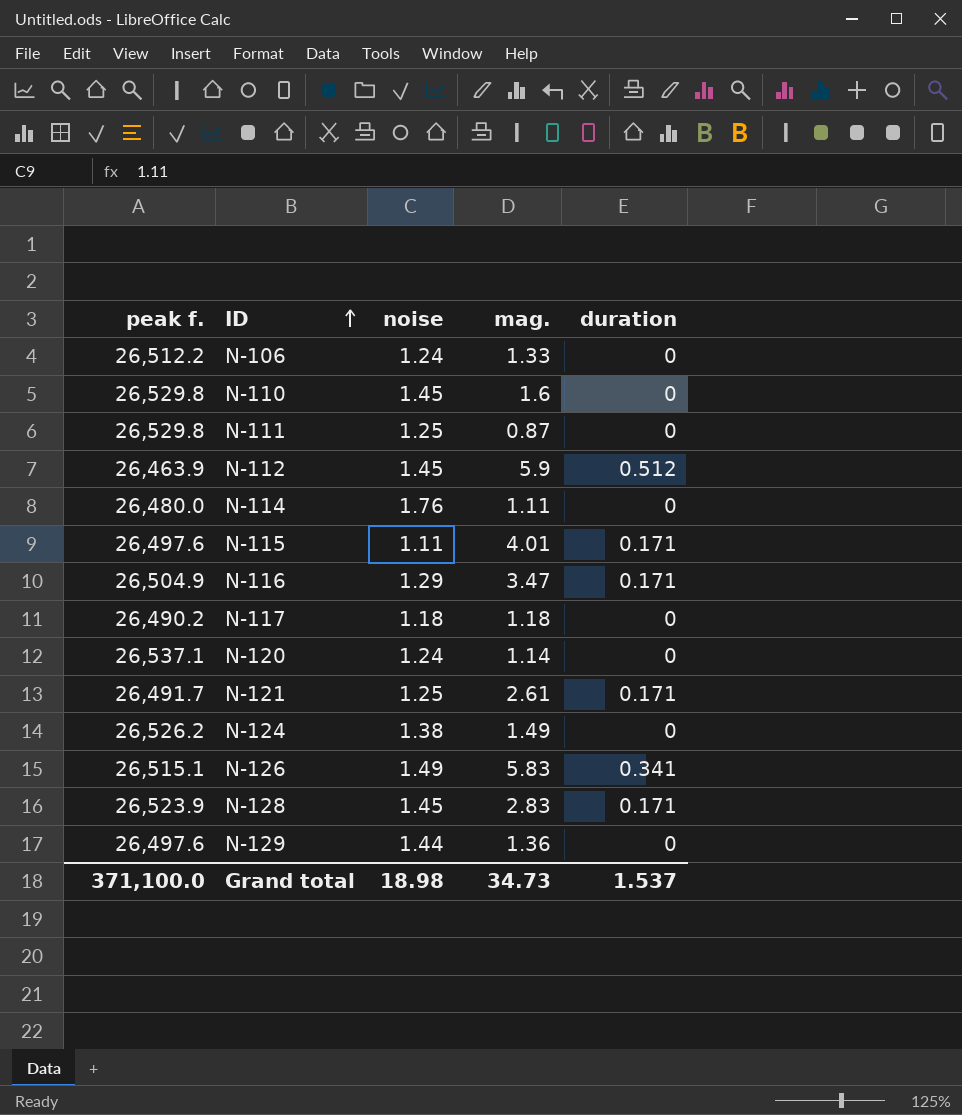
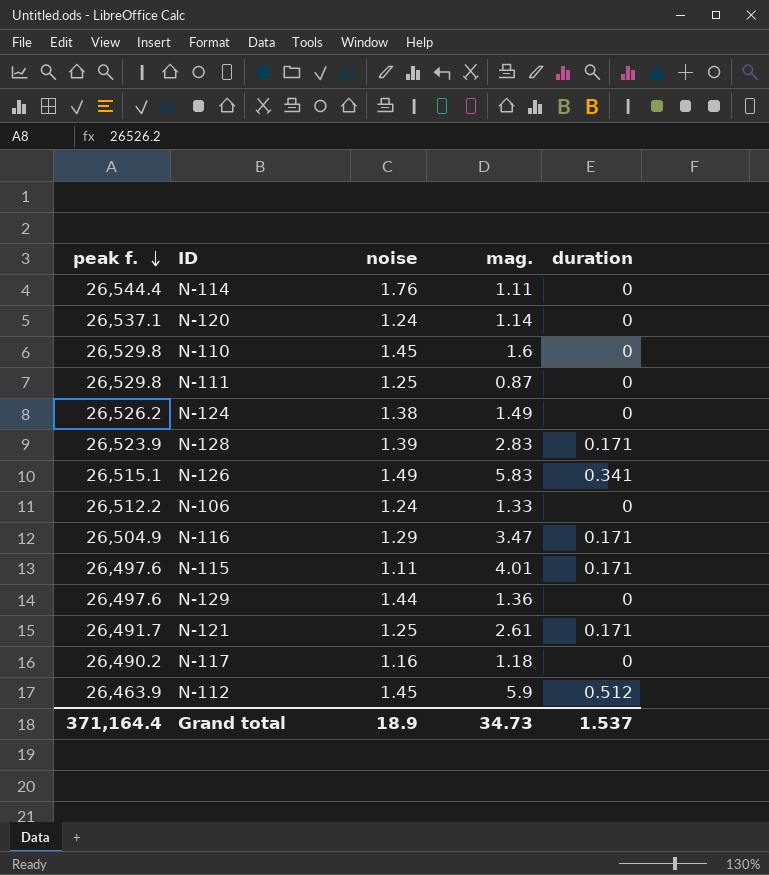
row order: ID ascending -> peak f. descending
N-114 | peak f.: 26,480.0 -> 26,544.4
N-128 | noise: 1.45 -> 1.39
N-117 | noise: 1.18 -> 1.16
Grand total | peak f.: 371,100.0 -> 371,164.4
Grand total | noise: 18.98 -> 18.9

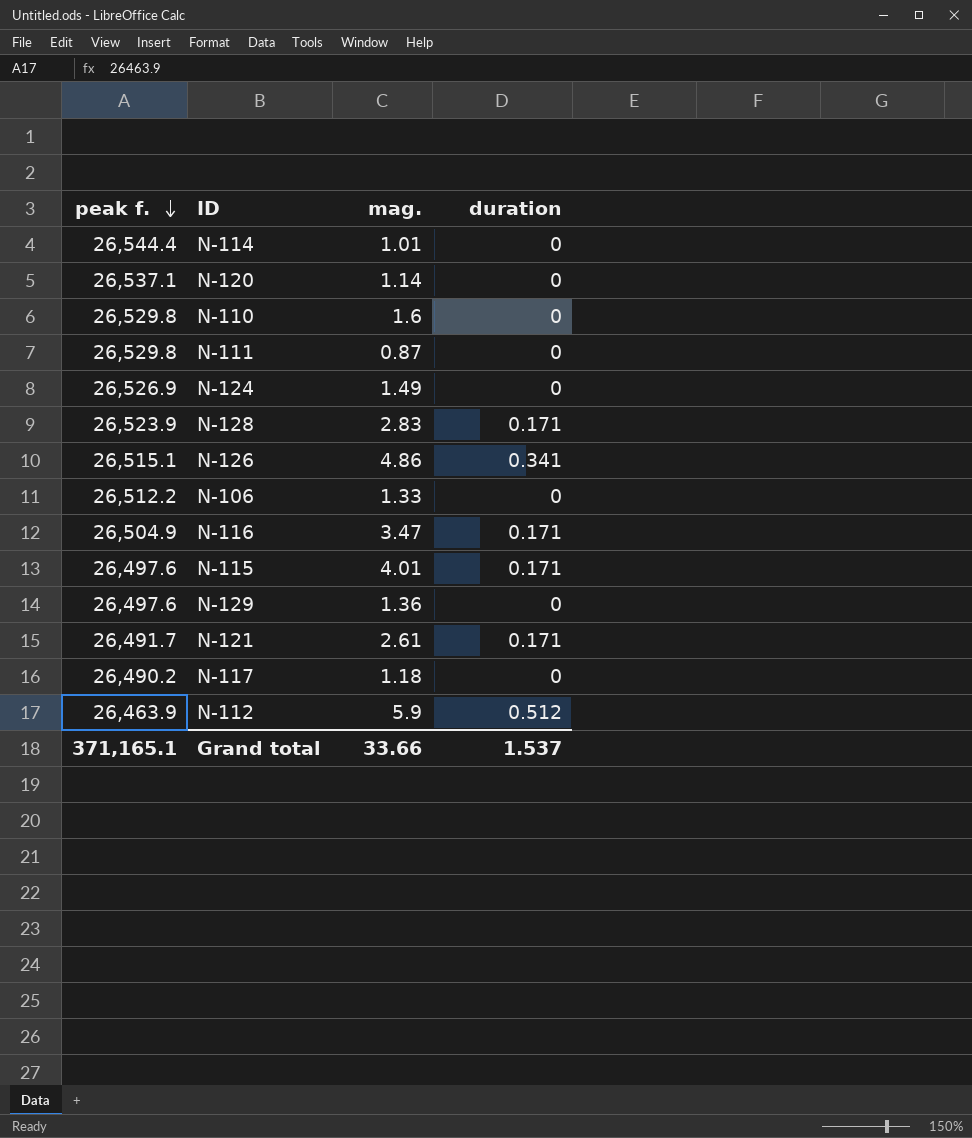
column noise | position: 3 -> none
N-114 | mag.: 1.11 -> 1.01
N-124 | peak f.: 26,526.2 -> 26,526.9
N-126 | mag.: 5.83 -> 4.86
Grand total | peak f.: 371,164.4 -> 371,165.1
Grand total | mag.: 34.73 -> 33.66

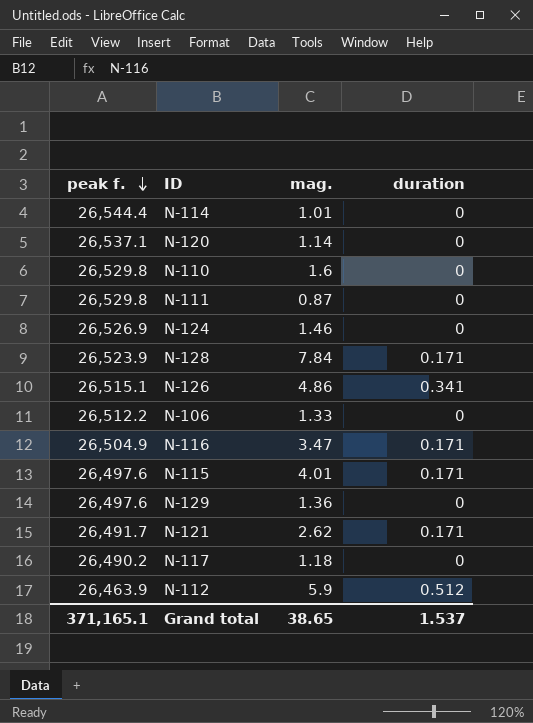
N-124 | mag.: 1.49 -> 1.46
N-128 | mag.: 2.83 -> 7.84
N-121 | mag.: 2.61 -> 2.62
Grand total | mag.: 33.66 -> 38.65

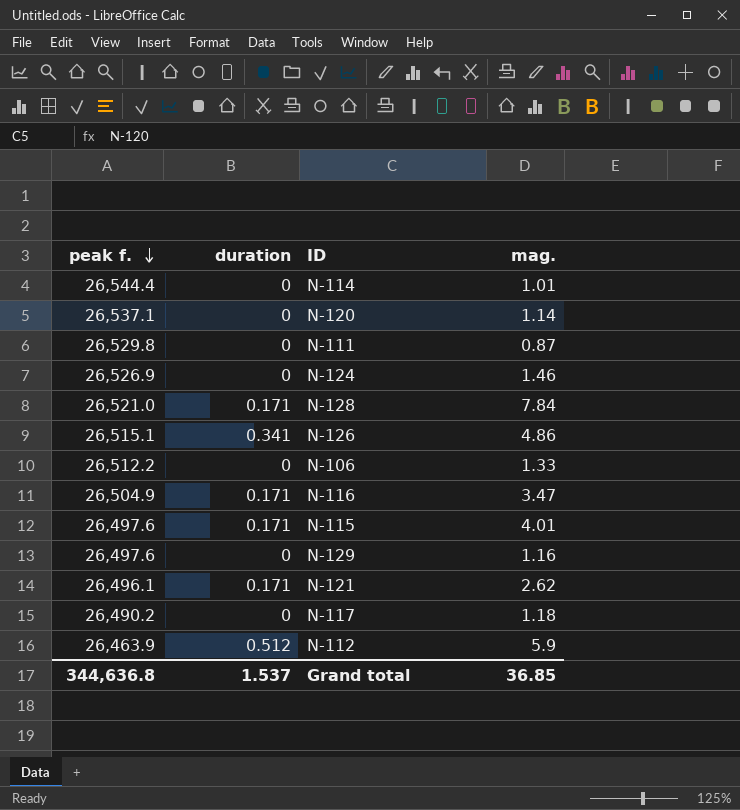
column duration | position: 4 -> 2
row N-110: 26,529.8 | 1.6 | 0 -> none
N-128 | peak f.: 26,523.9 -> 26,521.0
N-129 | mag.: 1.36 -> 1.16
N-121 | peak f.: 26,491.7 -> 26,496.1
Grand total | peak f.: 371,165.1 -> 344,636.8
Grand total | mag.: 38.65 -> 36.85

